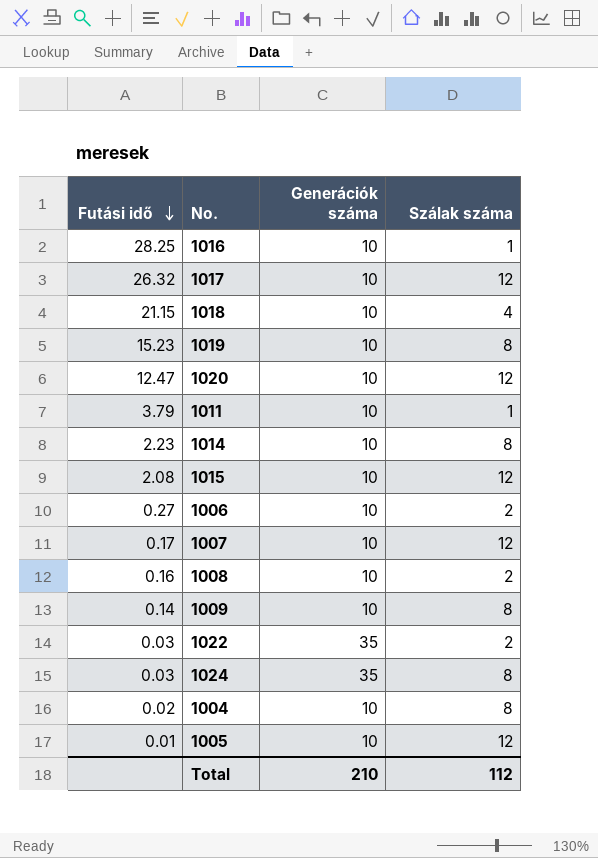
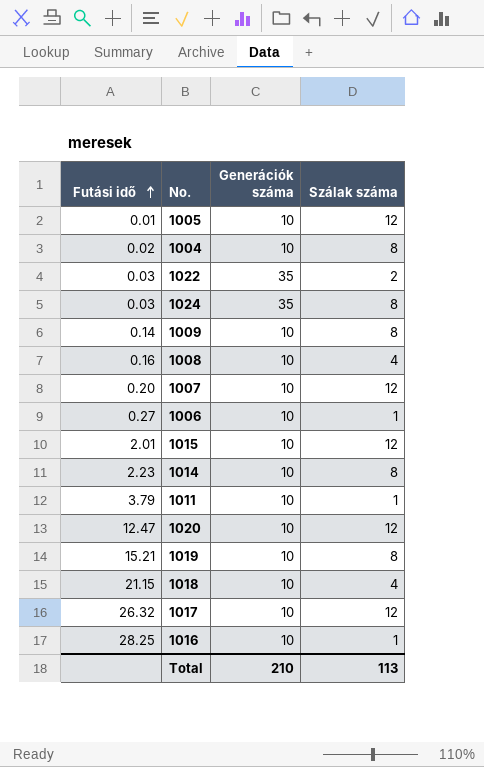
row order: Futási idő descending -> Futási idő ascending
1008 | Szálak száma: 2 -> 4
1007 | Futási idő: 0.17 -> 0.20
1006 | Szálak száma: 2 -> 1
1015 | Futási idő: 2.08 -> 2.01
1019 | Futási idő: 15.23 -> 15.21
Total | Szálak száma: 112 -> 113

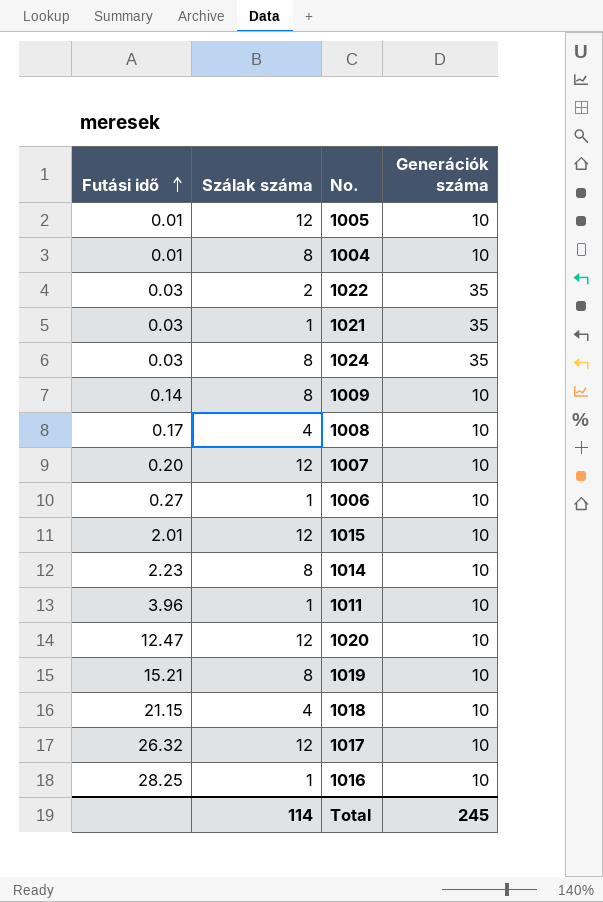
column Szálak száma | position: 4 -> 2
1004 | Futási idő: 0.02 -> 0.01
row 1021: none -> 0.03 | 1 | 35
1008 | Futási idő: 0.16 -> 0.17
1011 | Futási idő: 3.79 -> 3.96
Total | Szálak száma: 113 -> 114
Total | Generációk száma: 210 -> 245

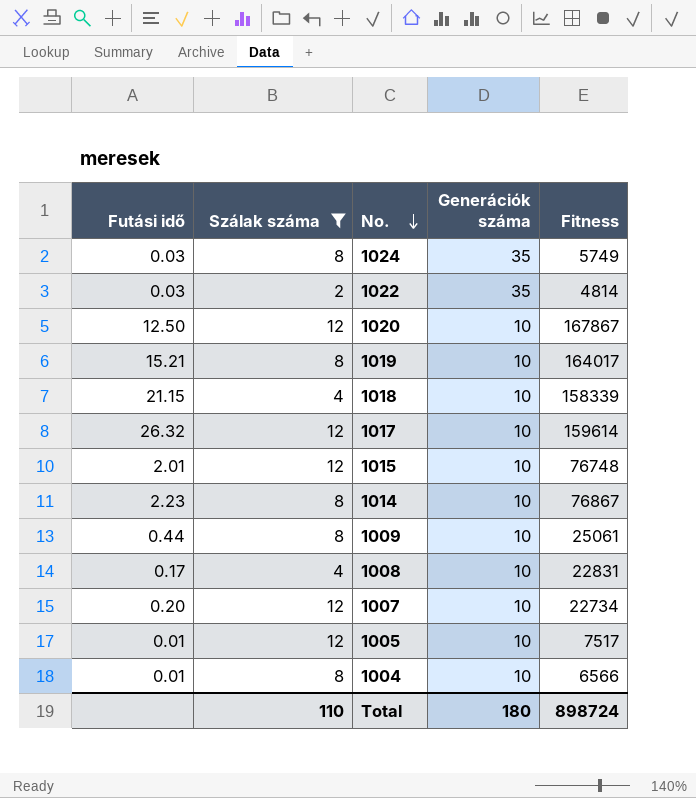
filter: none -> Szálak száma != 1
row order: Futási idő ascending -> No. descending
column Fitness | position: none -> 5
1020 | Futási idő: 12.47 -> 12.50
1009 | Futási idő: 0.14 -> 0.44
Total | Szálak száma: 114 -> 110
Total | Generációk száma: 245 -> 180

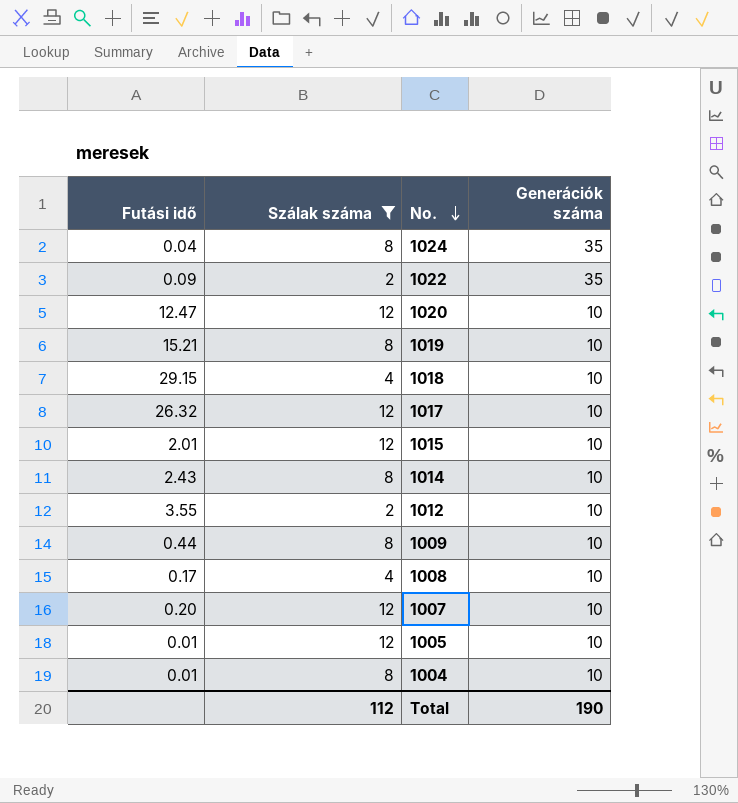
column Fitness | position: 5 -> none
1024 | Futási idő: 0.03 -> 0.04
1022 | Futási idő: 0.03 -> 0.09
1020 | Futási idő: 12.50 -> 12.47
1018 | Futási idő: 21.15 -> 29.15
1014 | Futási idő: 2.23 -> 2.43
row 1012: none -> 3.55 | 2 | 10
Total | Szálak száma: 110 -> 112
Total | Generációk száma: 180 -> 190

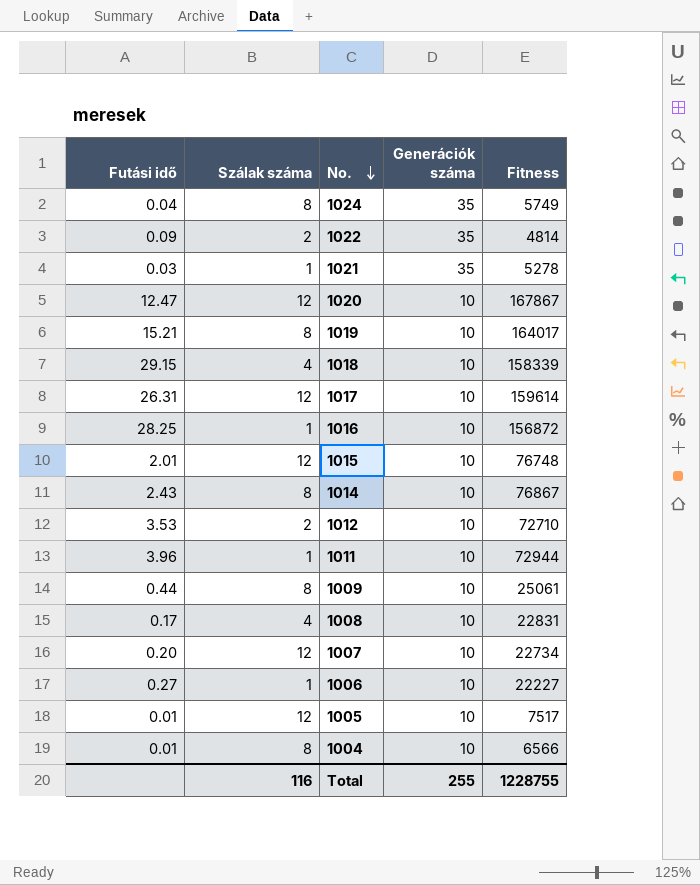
filter: Szálak száma != 1 -> none
column Fitness | position: none -> 5
1017 | Futási idő: 26.32 -> 26.31
1012 | Futási idő: 3.55 -> 3.53
Total | Szálak száma: 112 -> 116
Total | Generációk száma: 190 -> 255

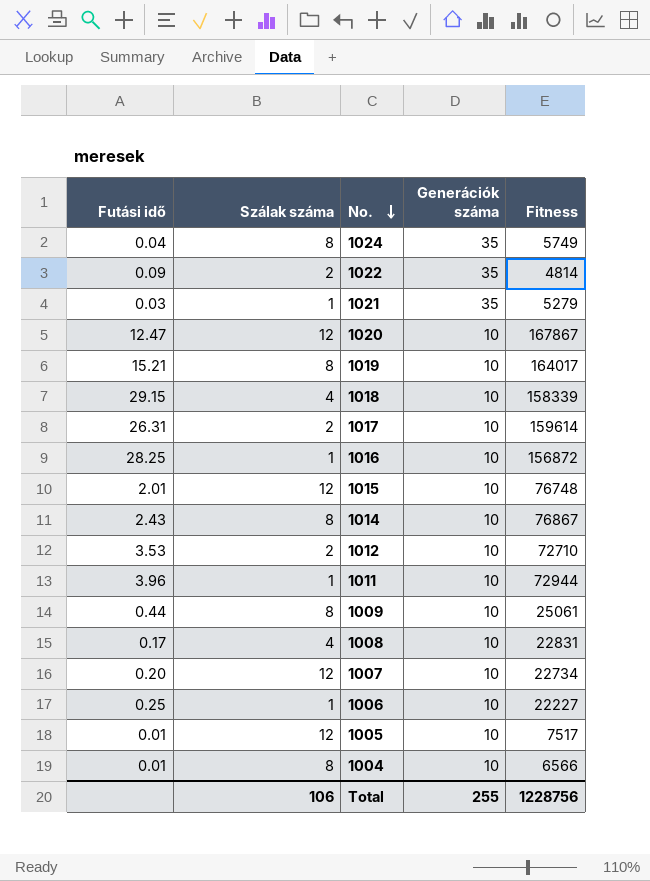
1021 | Fitness: 5278 -> 5279
1017 | Szálak száma: 12 -> 2
1006 | Futási idő: 0.27 -> 0.25
Total | Szálak száma: 116 -> 106
Total | Fitness: 1228755 -> 1228756

